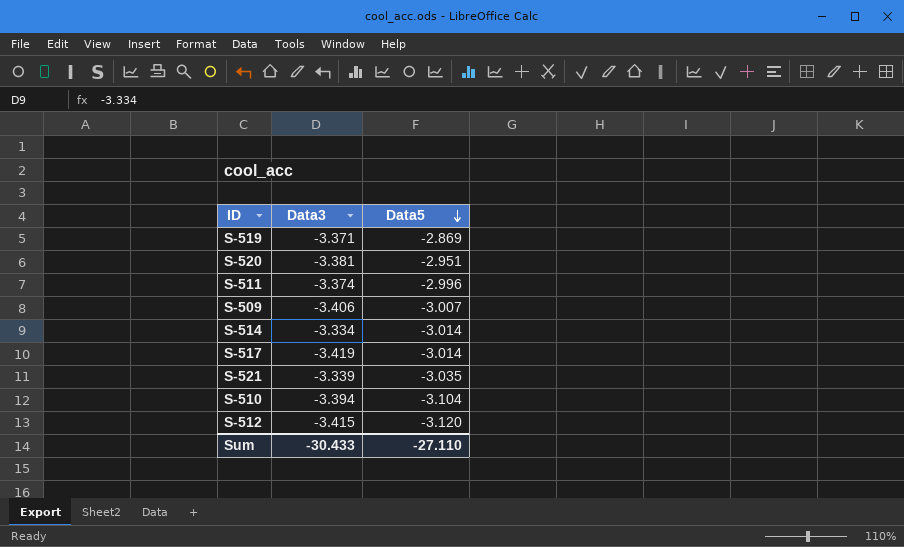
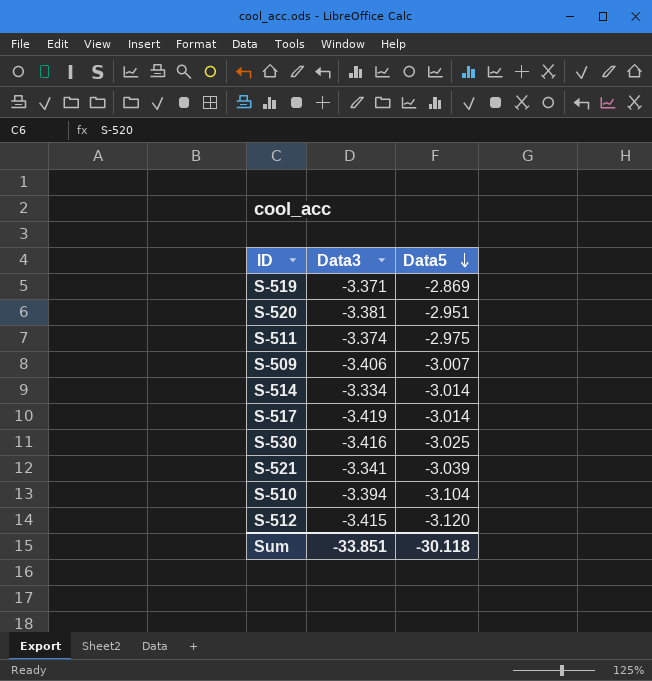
S-511 | Data5: -2.996 -> -2.975
row S-530: none -> -3.416 | -3.025
S-521 | Data3: -3.339 -> -3.341
S-521 | Data5: -3.035 -> -3.039
Sum | Data3: -30.433 -> -33.851
Sum | Data5: -27.110 -> -30.118

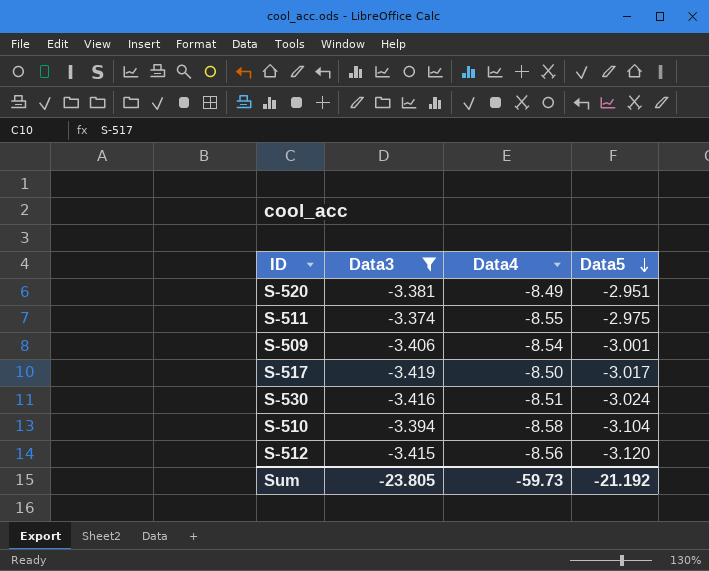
filter: none -> Data3 <= -3.374
column Data4 | position: none -> 3
S-509 | Data5: -3.007 -> -3.001
S-517 | Data5: -3.014 -> -3.017
S-530 | Data5: -3.025 -> -3.024
Sum | Data3: -33.851 -> -23.805
Sum | Data5: -30.118 -> -21.192

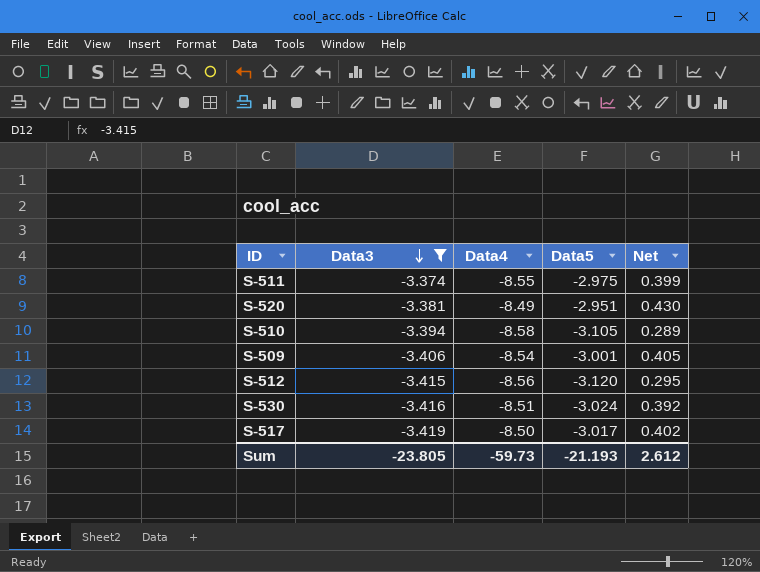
row order: Data5 descending -> Data3 descending
column Net | formula: none -> [Data5] - [Data3]
S-510 | Data5: -3.104 -> -3.105
Sum | Data5: -21.192 -> -21.193

